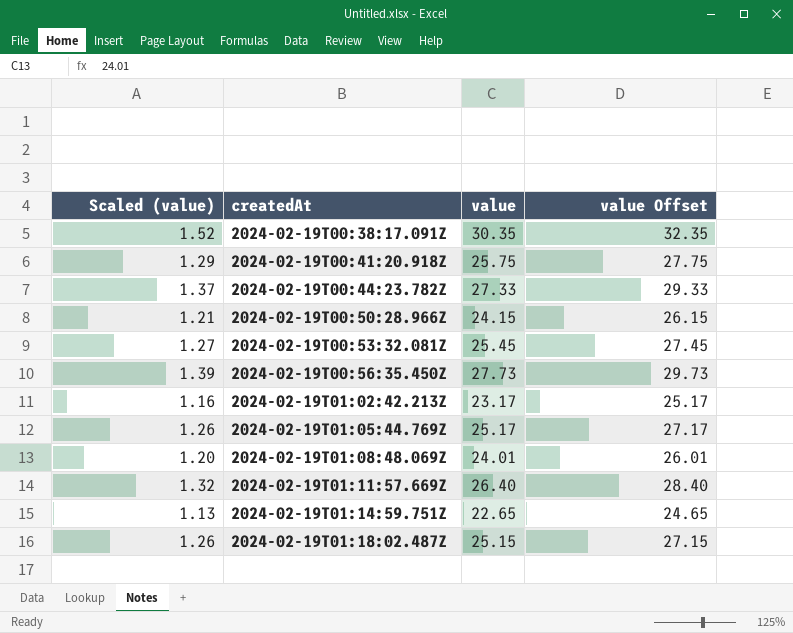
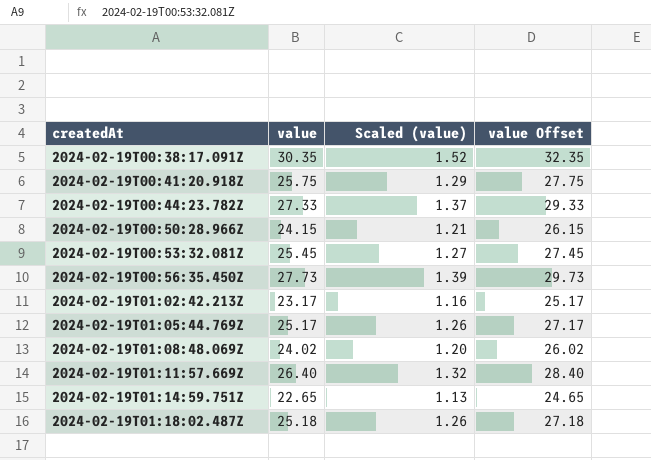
column Scaled (value) | position: 1 -> 3
2024-02-19T01:08:48.069Z | value: 24.01 -> 24.02
2024-02-19T01:08:48.069Z | value Offset: 26.01 -> 26.02
2024-02-19T01:18:02.487Z | value: 25.15 -> 25.18
2024-02-19T01:18:02.487Z | value Offset: 27.15 -> 27.18

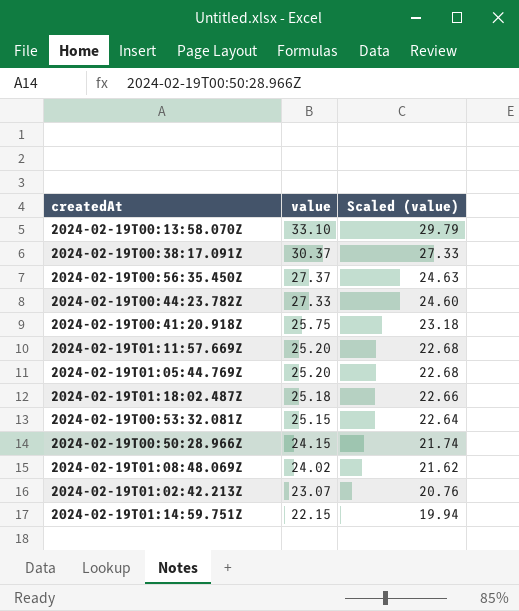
row order: createdAt ascending -> value descending
column value Offset | formula: [value] + 2 -> none
column Scaled (value) | formula: [value] * 0.05 -> [value] * 0.9
row 2024-02-19T00:13:58.070Z: none -> 33.10 | 29.79
2024-02-19T00:38:17.091Z | value: 30.35 -> 30.37
2024-02-19T00:56:35.450Z | value: 27.73 -> 27.37
2024-02-19T01:11:57.669Z | value: 26.40 -> 25.20
2024-02-19T01:05:44.769Z | value: 25.17 -> 25.20
2024-02-19T00:53:32.081Z | value: 25.45 -> 25.15
2024-02-19T01:02:42.213Z | value: 23.17 -> 23.07
2024-02-19T01:14:59.751Z | value: 22.65 -> 22.15

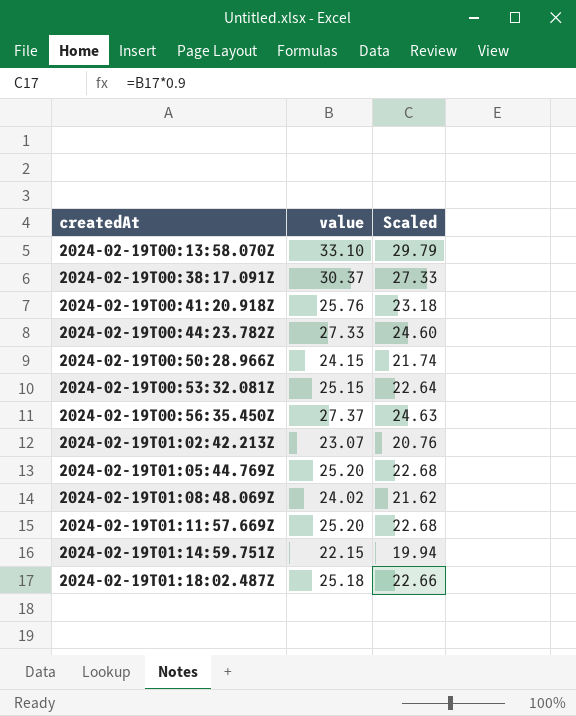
row order: value descending -> createdAt ascending
column name: Scaled (value) -> Scaled
2024-02-19T00:41:20.918Z | value: 25.75 -> 25.76

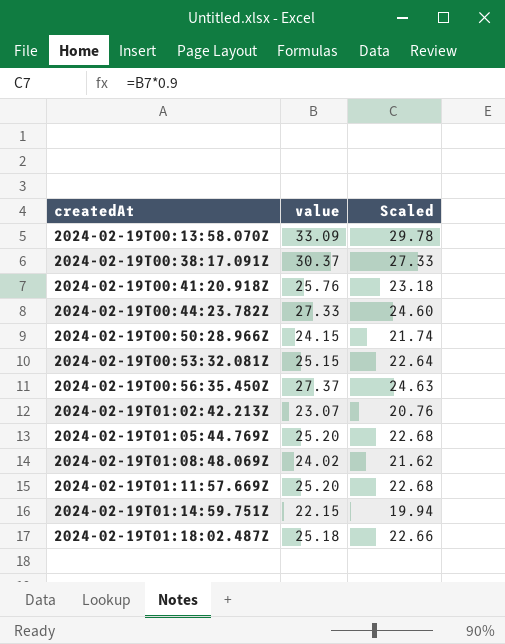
2024-02-19T00:13:58.070Z | value: 33.10 -> 33.09
2024-02-19T00:13:58.070Z | Scaled: 29.79 -> 29.78

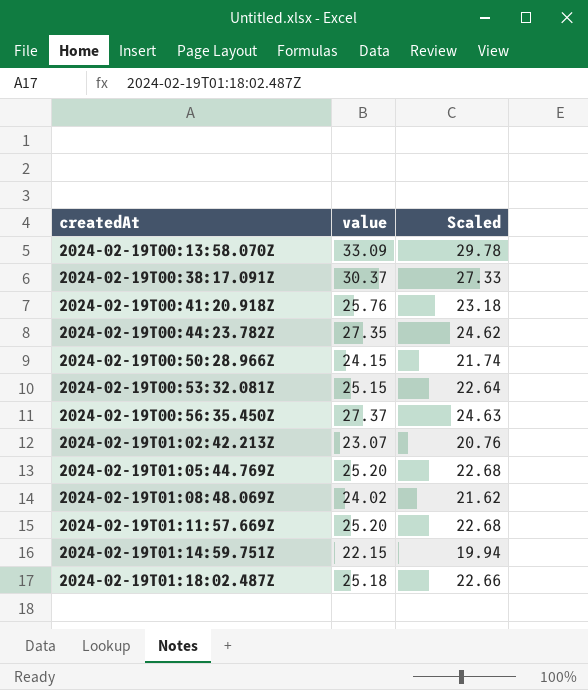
2024-02-19T00:44:23.782Z | value: 27.33 -> 27.35
2024-02-19T00:44:23.782Z | Scaled: 24.60 -> 24.62

